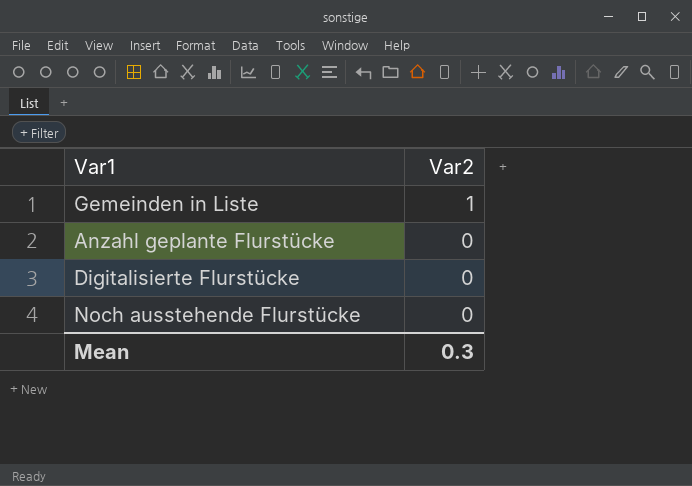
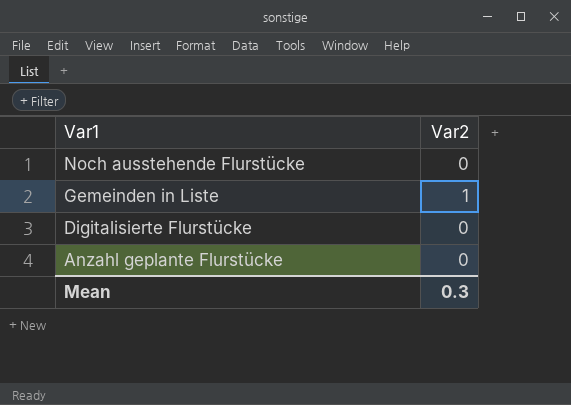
row order: Var2 descending -> Var1 descending

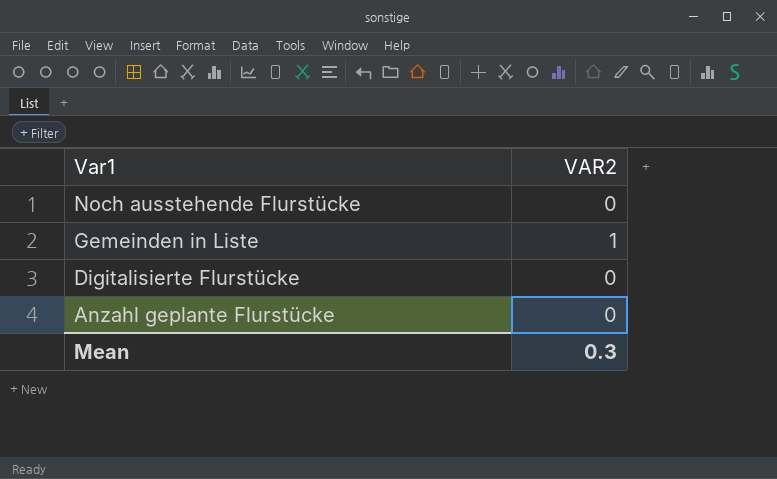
column name: Var2 -> VAR2

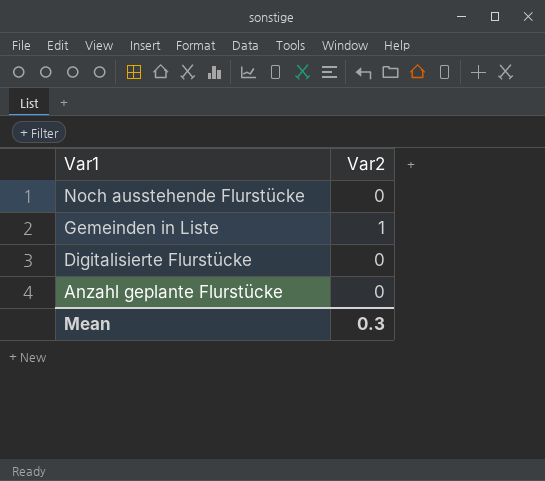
column name: VAR2 -> Var2

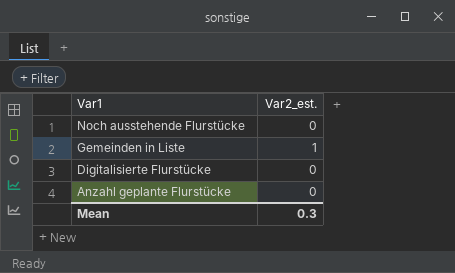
column name: Var2 -> Var2_est.

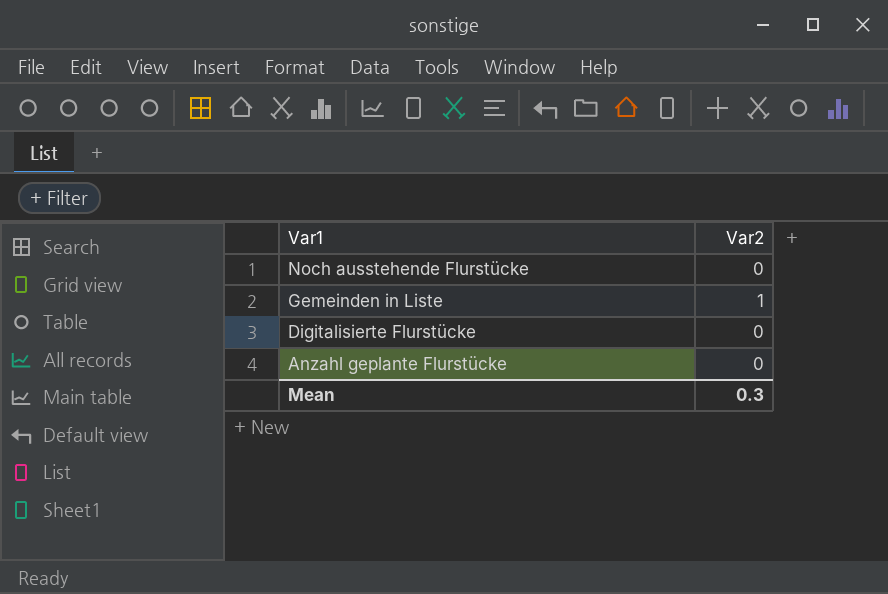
column name: Var2_est. -> Var2

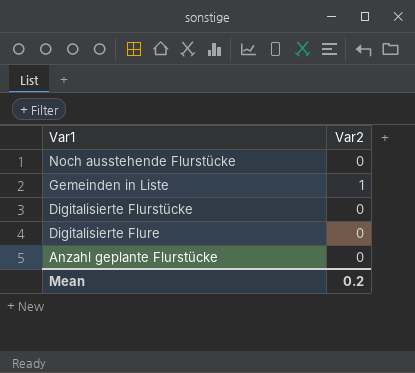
row Digitalisierte Flure: none -> 0
Mean | Var2: 0.3 -> 0.2

